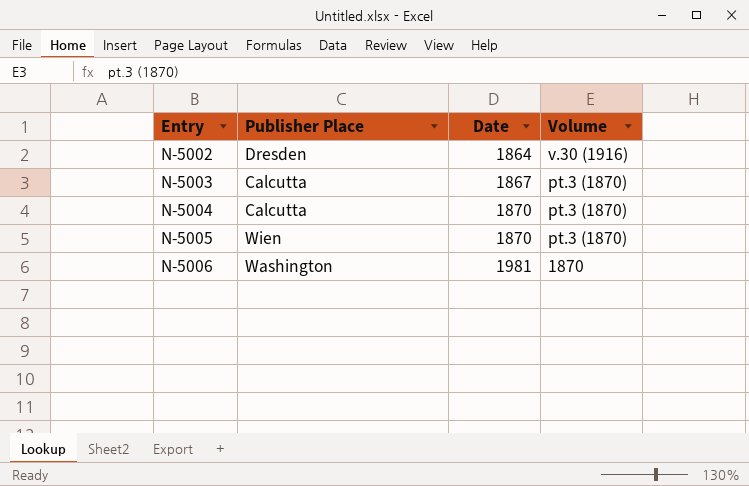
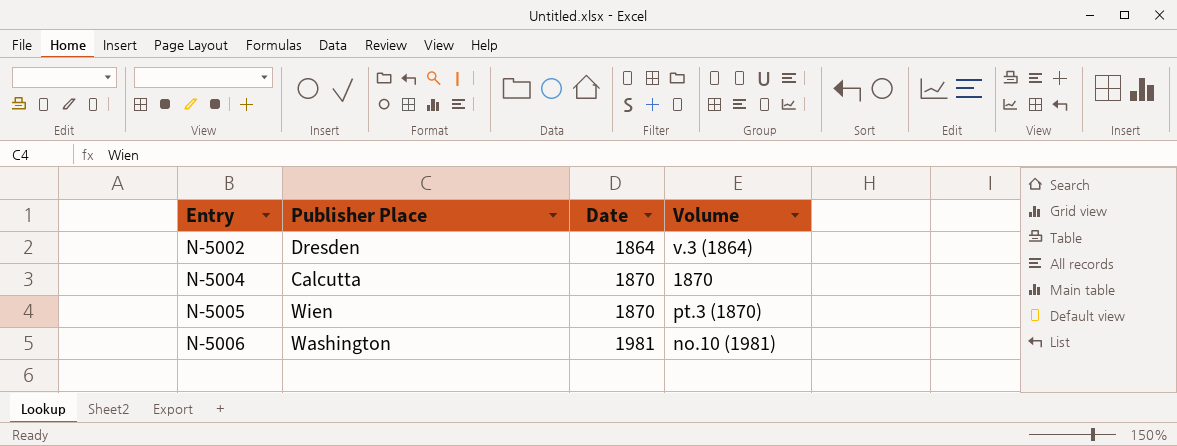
row N-5003: Calcutta | 1867 | pt.3 (1870) -> none
N-5002 | Volume: v.30 (1916) -> v.3 (1864)
N-5004 | Volume: pt.3 (1870) -> 1870
N-5006 | Volume: 1870 -> no.10 (1981)

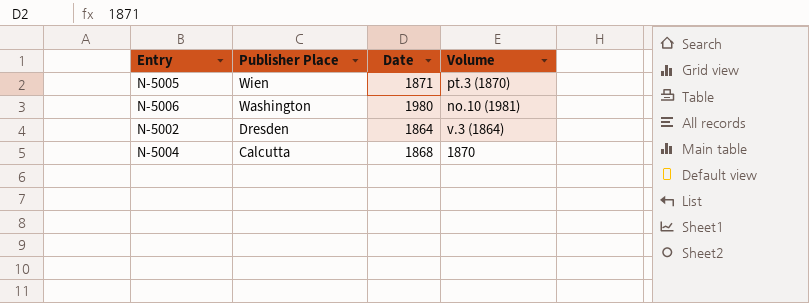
row order: Entry ascending -> Publisher Place descending
N-5005 | Date: 1870 -> 1871
N-5006 | Date: 1981 -> 1980
N-5004 | Date: 1870 -> 1868

